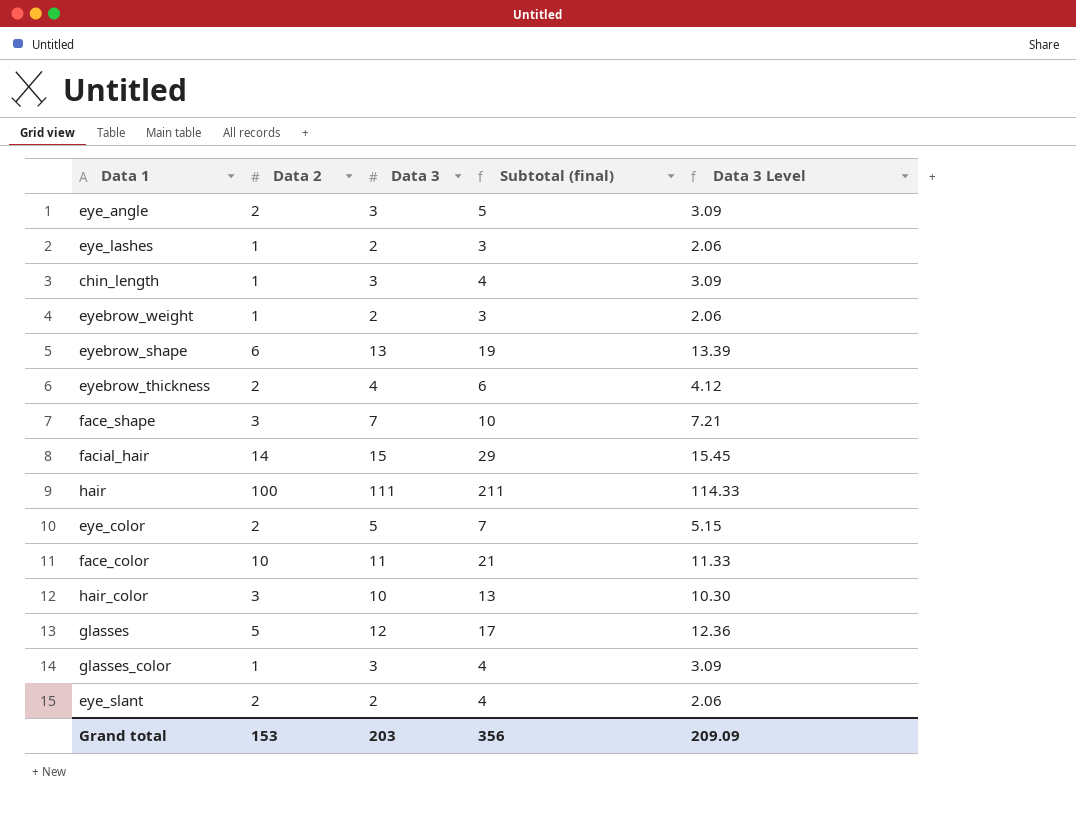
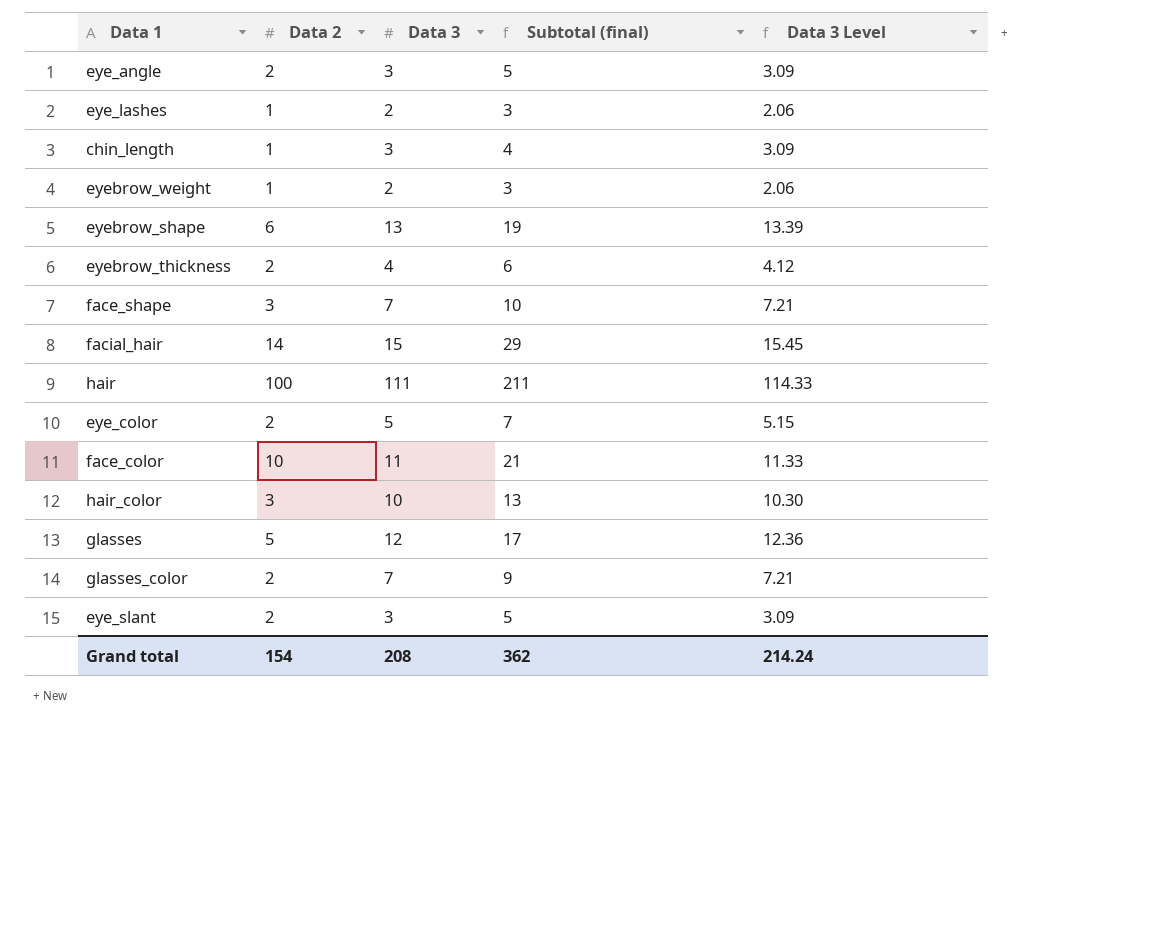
glasses_color | Data 2: 1 -> 2
glasses_color | Data 3: 3 -> 7
glasses_color | Subtotal (final): 4 -> 9
glasses_color | Data 3 Level: 3.09 -> 7.21
eye_slant | Data 3: 2 -> 3
eye_slant | Subtotal (final): 4 -> 5
eye_slant | Data 3 Level: 2.06 -> 3.09
Grand total | Data 2: 153 -> 154
Grand total | Data 3: 203 -> 208
Grand total | Subtotal (final): 356 -> 362
Grand total | Data 3 Level: 209.09 -> 214.24

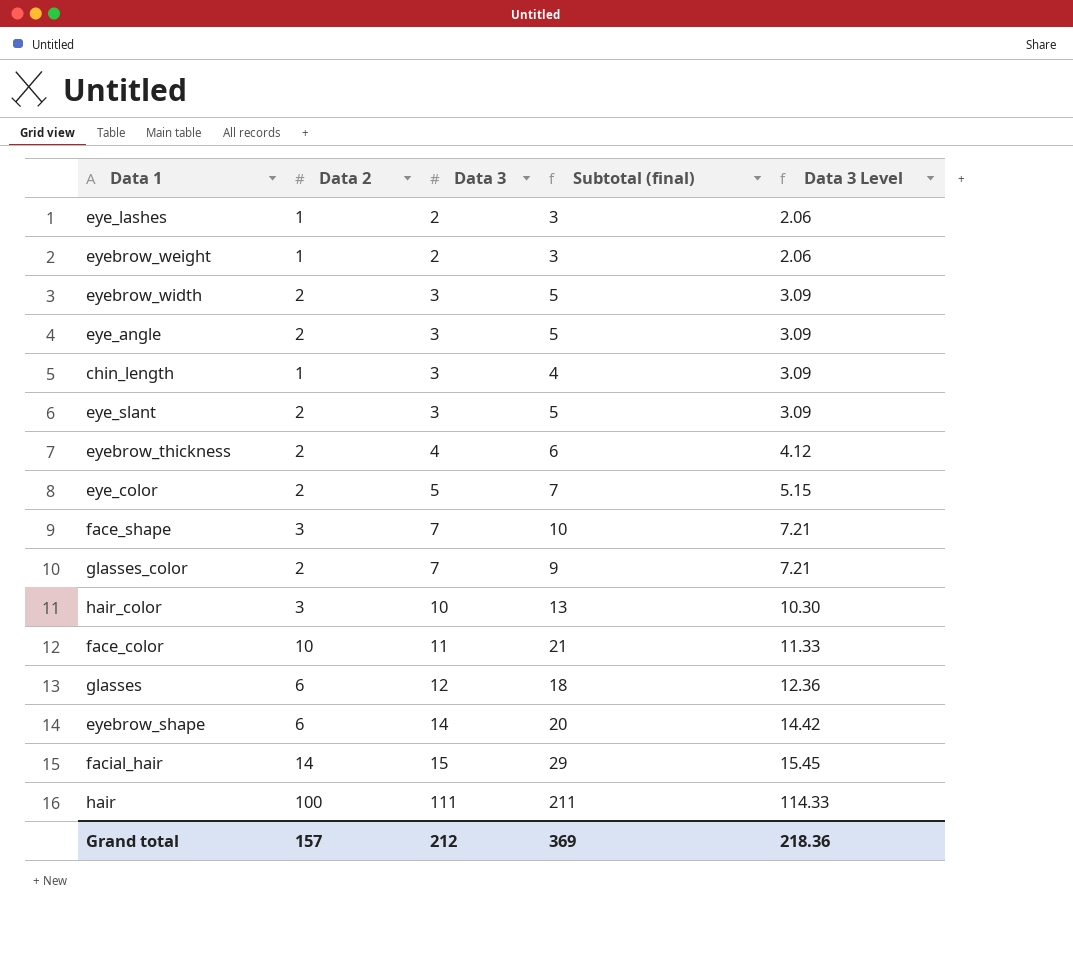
row order: none -> Data 3 ascending
row eyebrow_width: none -> 2 | 3 | 5 | 3.09
glasses | Data 2: 5 -> 6
glasses | Subtotal (final): 17 -> 18
eyebrow_shape | Data 3: 13 -> 14
eyebrow_shape | Subtotal (final): 19 -> 20
eyebrow_shape | Data 3 Level: 13.39 -> 14.42
Grand total | Data 2: 154 -> 157
Grand total | Data 3: 208 -> 212
Grand total | Subtotal (final): 362 -> 369
Grand total | Data 3 Level: 214.24 -> 218.36

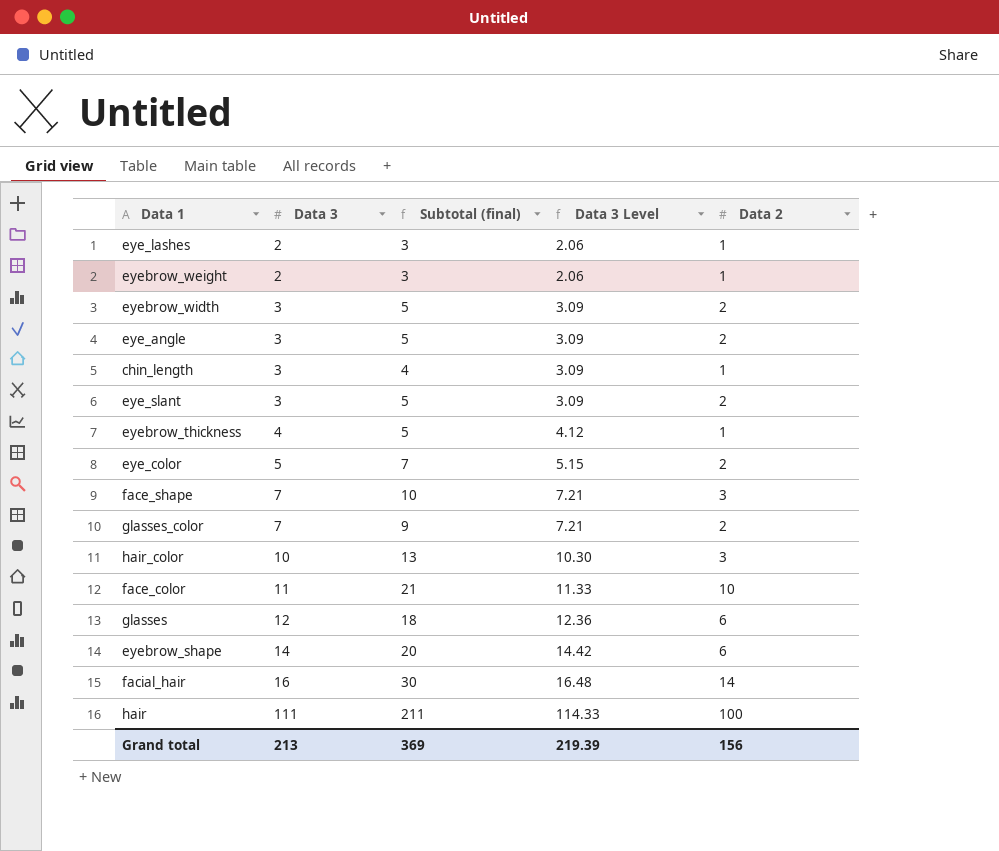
column Data 2 | position: 2 -> 5
eyebrow_thickness | Subtotal (final): 6 -> 5
eyebrow_thickness | Data 2: 2 -> 1
facial_hair | Data 3: 15 -> 16
facial_hair | Subtotal (final): 29 -> 30
facial_hair | Data 3 Level: 15.45 -> 16.48
Grand total | Data 3: 212 -> 213
Grand total | Data 3 Level: 218.36 -> 219.39
Grand total | Data 2: 157 -> 156

